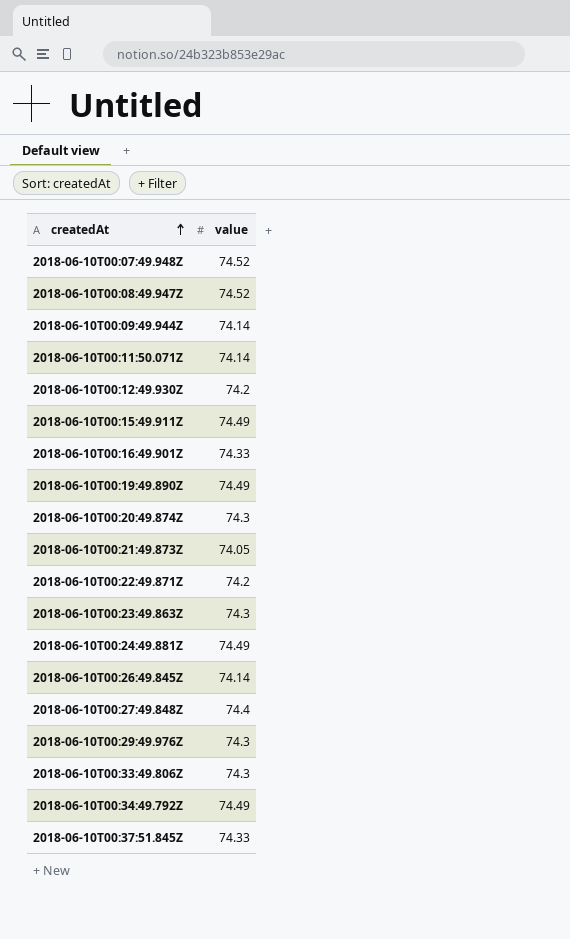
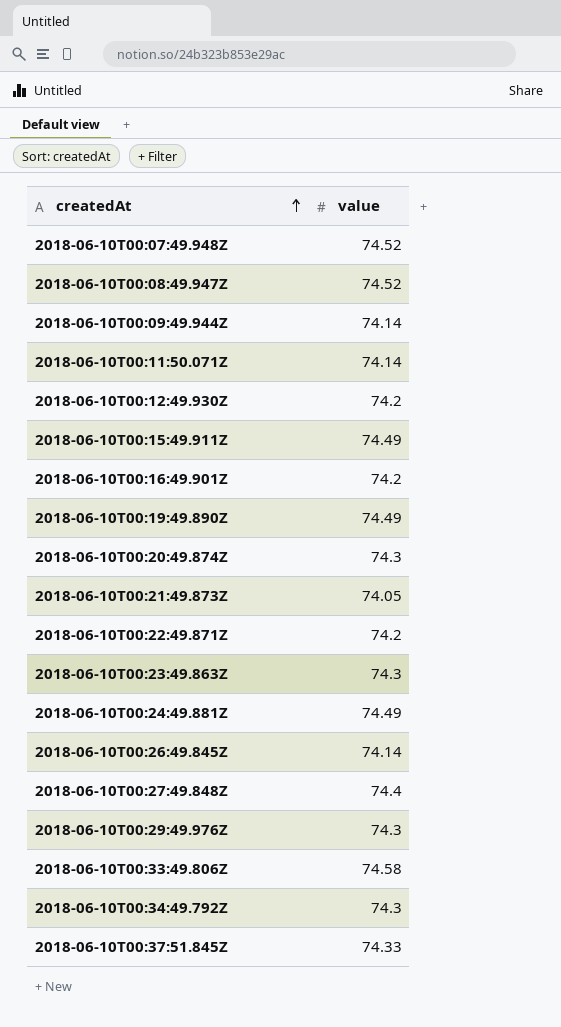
2018-06-10T00:16:49.901Z | value: 74.33 -> 74.2
2018-06-10T00:33:49.806Z | value: 74.3 -> 74.58
2018-06-10T00:34:49.792Z | value: 74.49 -> 74.3

